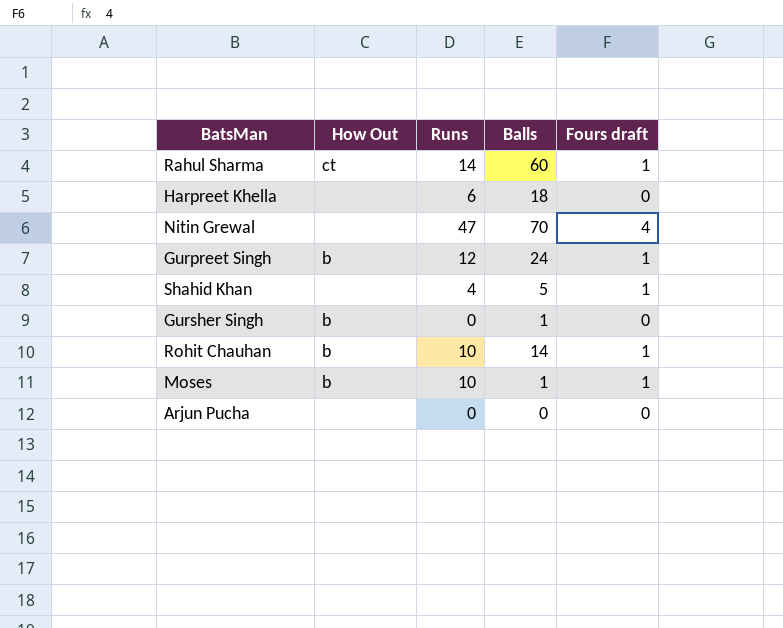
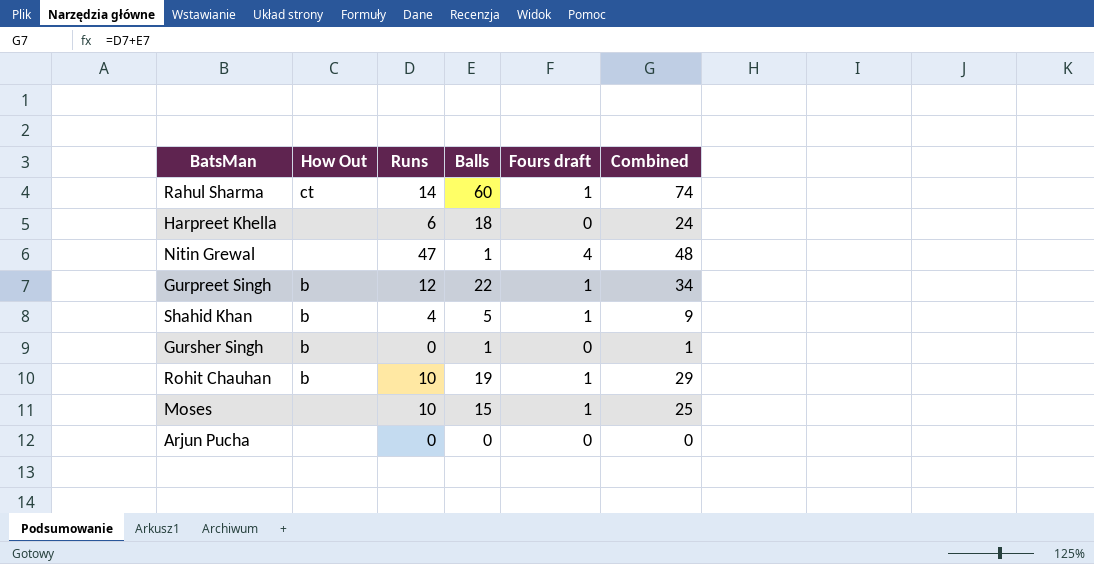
column Combined | formula: none -> [Runs] + [Balls]
Nitin Grewal | Balls: 70 -> 1
Gurpreet Singh | Balls: 24 -> 22
Shahid Khan | How Out: none -> b
Rohit Chauhan | Balls: 14 -> 19
Moses | How Out: b -> none
Moses | Balls: 1 -> 15

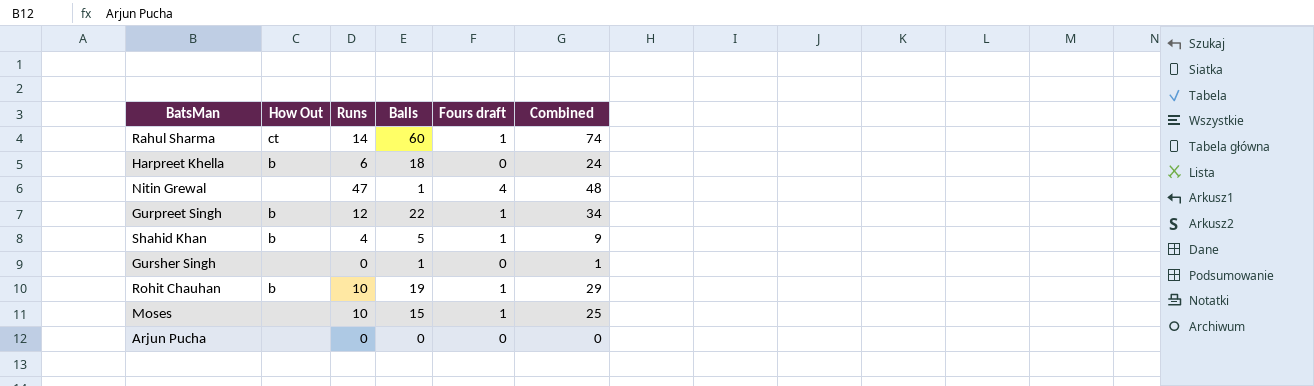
Harpreet Khella | How Out: none -> b
Gursher Singh | How Out: b -> none

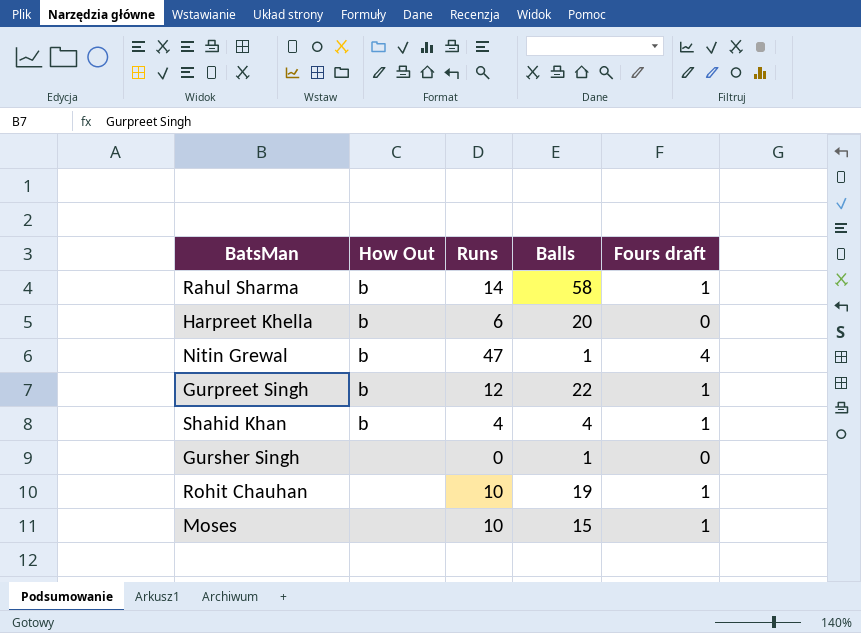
column Combined | formula: [Runs] + [Balls] -> none
row Arjun Pucha: none | 0 | 0 | 0 | 0 -> none
Rahul Sharma | How Out: ct -> b
Rahul Sharma | Balls: 60 -> 58
Harpreet Khella | Balls: 18 -> 20
Nitin Grewal | How Out: none -> b
Shahid Khan | Balls: 5 -> 4
Rohit Chauhan | How Out: b -> none

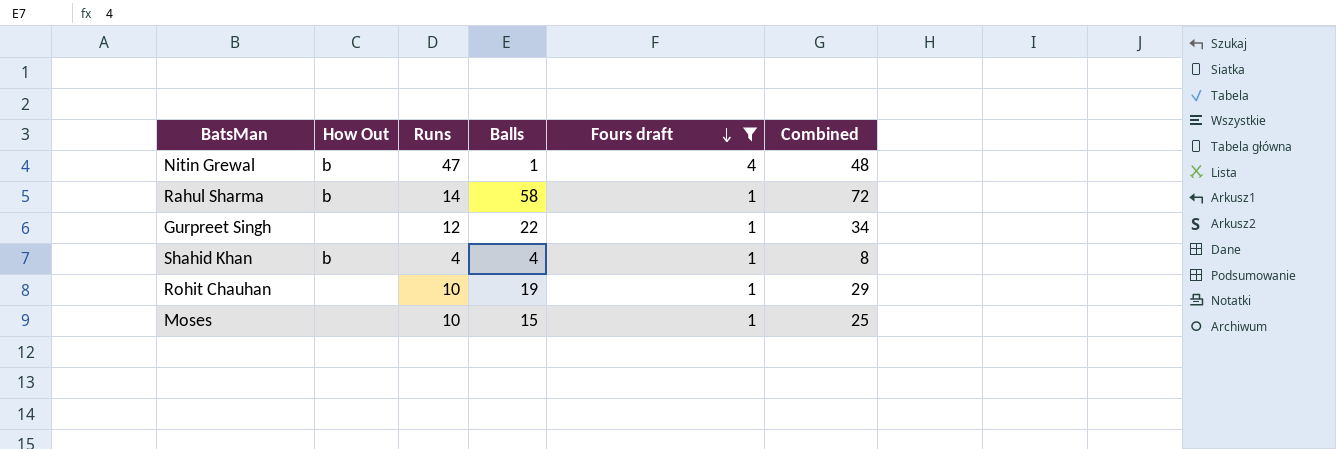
filter: none -> Fours draft != 0
row order: none -> Fours draft descending
column Combined | formula: none -> [Runs] + [Balls]
Gurpreet Singh | How Out: b -> none

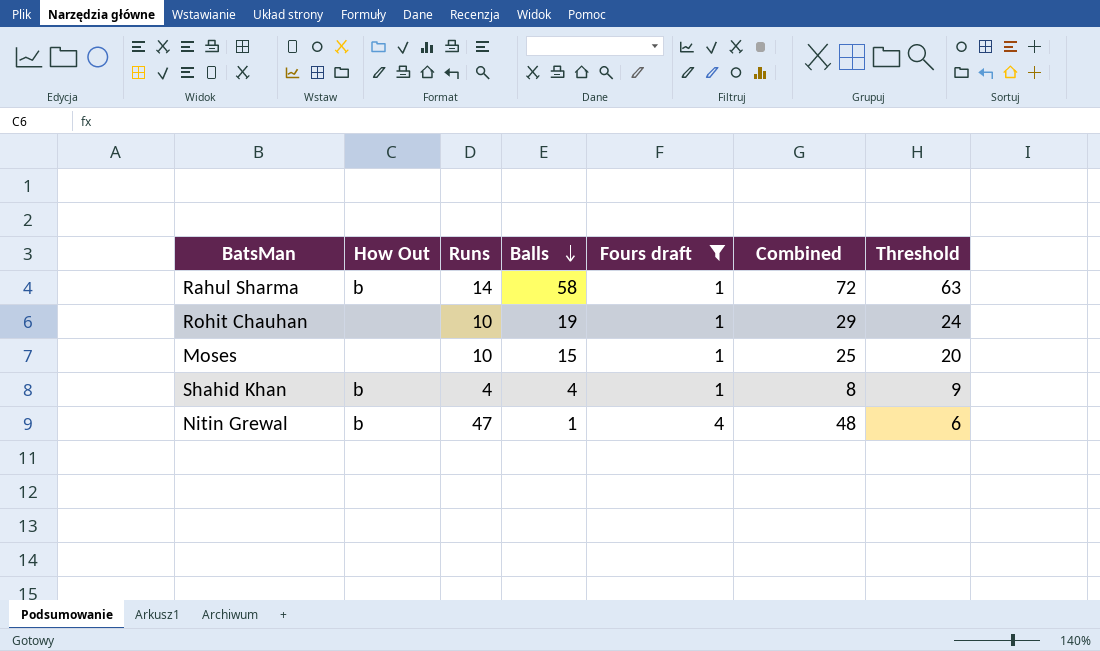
row order: Fours draft descending -> Balls descending
column Threshold | formula: none -> [Balls] + 5
row Gurpreet Singh: none | 12 | 22 | 1 | 34 -> none

